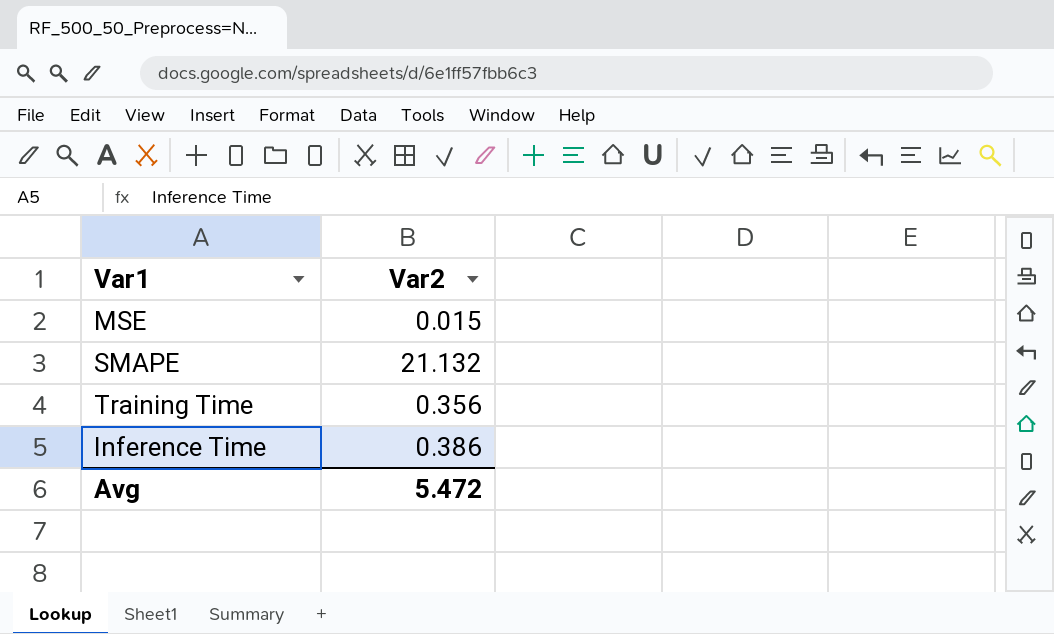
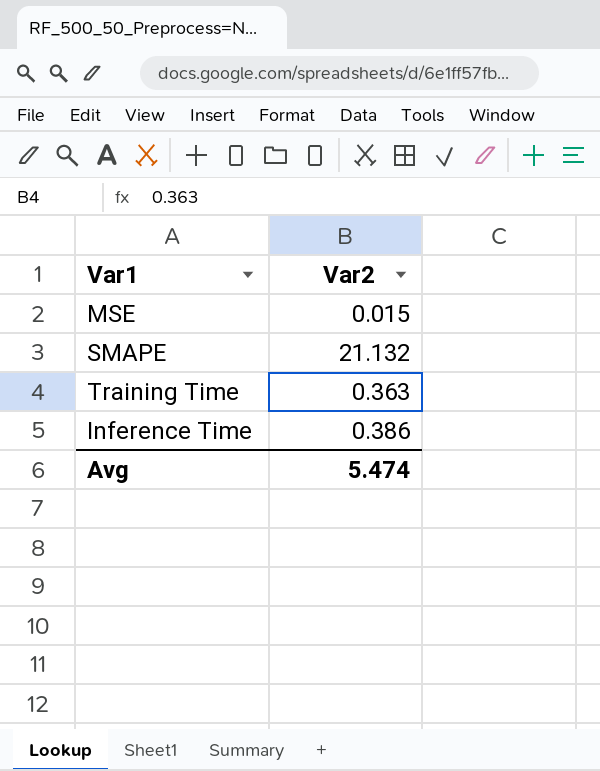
Training Time | Var2: 0.356 -> 0.363
Avg | Var2: 5.472 -> 5.474

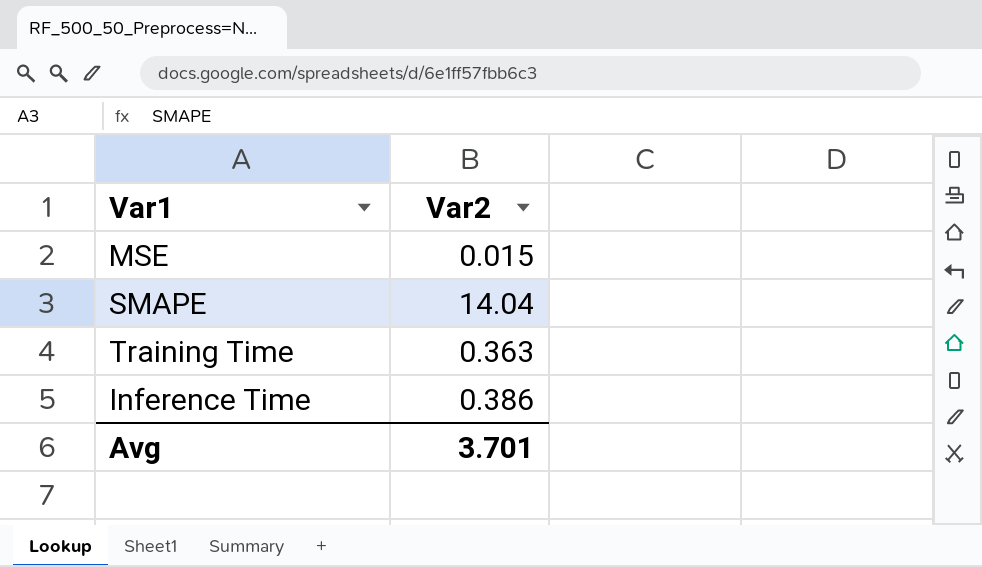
SMAPE | Var2: 21.132 -> 14.04
Avg | Var2: 5.474 -> 3.701

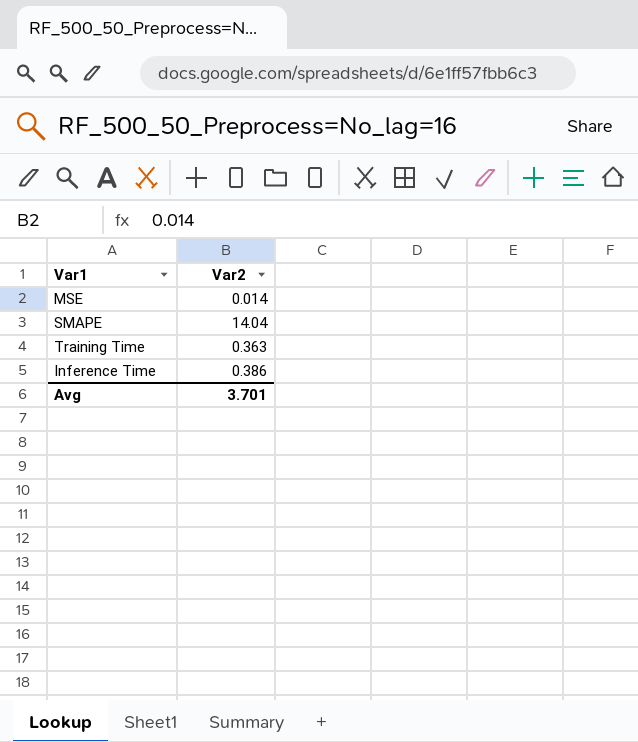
MSE | Var2: 0.015 -> 0.014

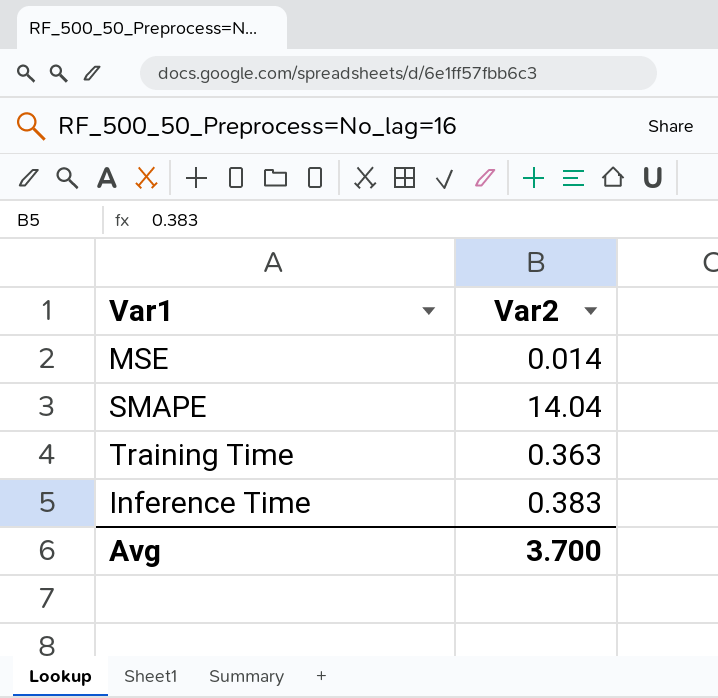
Inference Time | Var2: 0.386 -> 0.383
Avg | Var2: 3.701 -> 3.700

